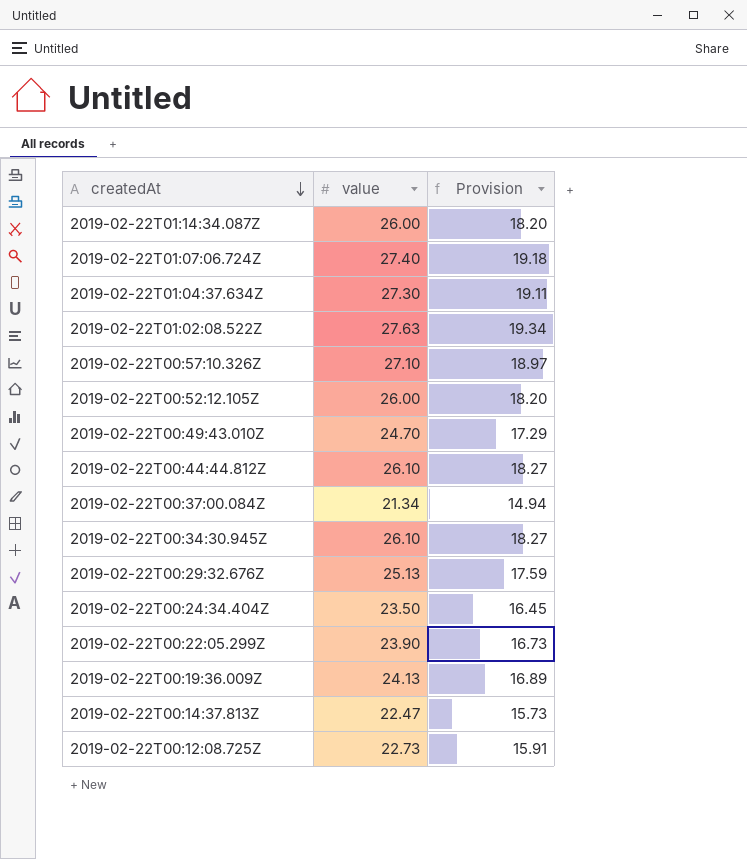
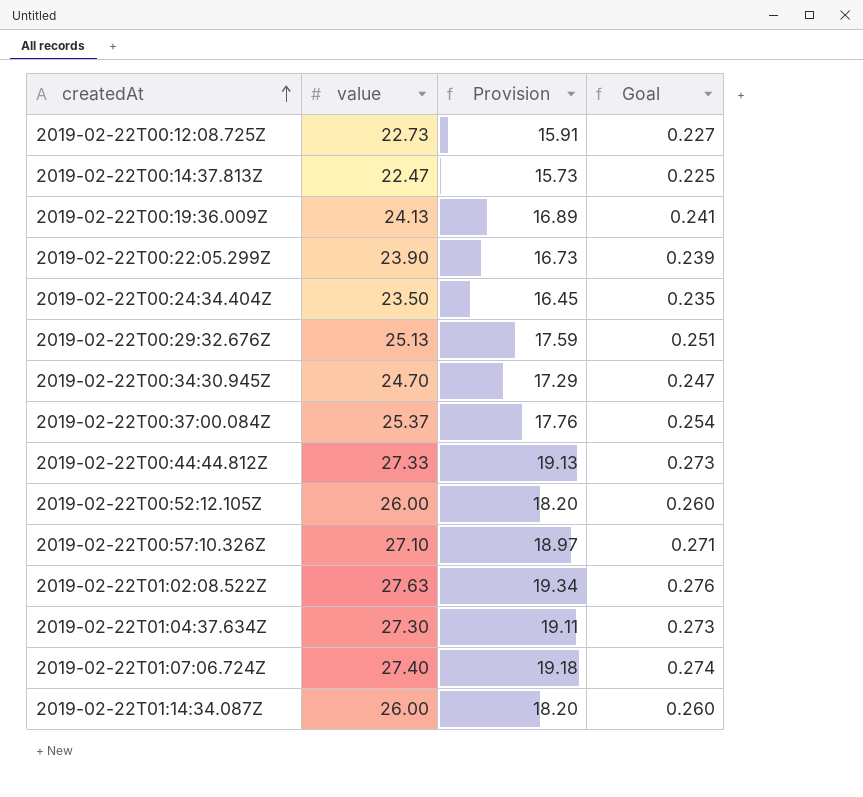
row order: createdAt descending -> createdAt ascending
column Goal | formula: none -> [value] * 0.01
row 2019-02-22T00:49:43.010Z: 24.70 | 17.29 -> none
2019-02-22T00:34:30.945Z | value: 26.10 -> 24.70
2019-02-22T00:34:30.945Z | Provision: 18.27 -> 17.29
2019-02-22T00:37:00.084Z | value: 21.34 -> 25.37
2019-02-22T00:37:00.084Z | Provision: 14.94 -> 17.76
2019-02-22T00:44:44.812Z | value: 26.10 -> 27.33
2019-02-22T00:44:44.812Z | Provision: 18.27 -> 19.13

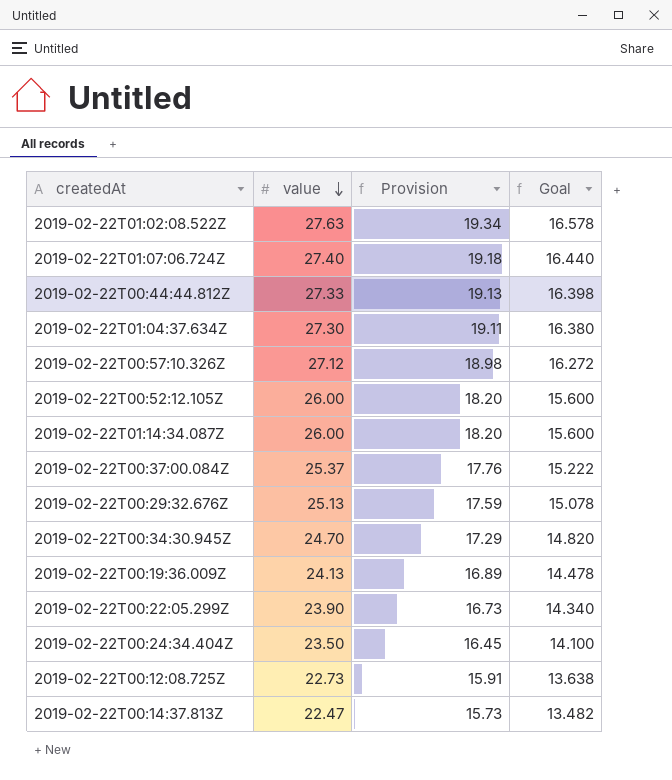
row order: createdAt ascending -> value descending
column Goal | formula: [value] * 0.01 -> [value] * 0.6
2019-02-22T00:57:10.326Z | value: 27.10 -> 27.12
2019-02-22T00:57:10.326Z | Provision: 18.97 -> 18.98

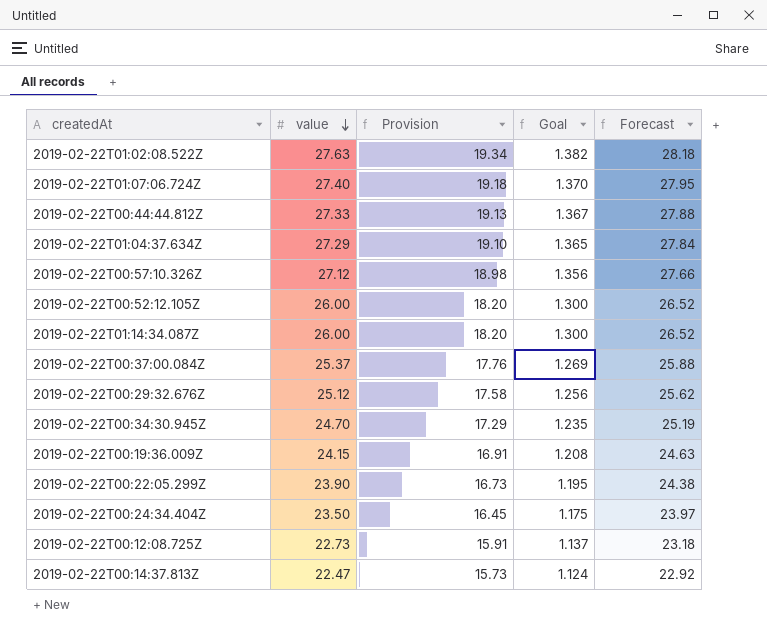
column Goal | formula: [value] * 0.6 -> [value] * 0.05
column Forecast | formula: none -> [value] * 1.02
2019-02-22T01:04:37.634Z | value: 27.30 -> 27.29
2019-02-22T01:04:37.634Z | Provision: 19.11 -> 19.10
2019-02-22T00:29:32.676Z | value: 25.13 -> 25.12
2019-02-22T00:29:32.676Z | Provision: 17.59 -> 17.58
2019-02-22T00:19:36.009Z | value: 24.13 -> 24.15
2019-02-22T00:19:36.009Z | Provision: 16.89 -> 16.91

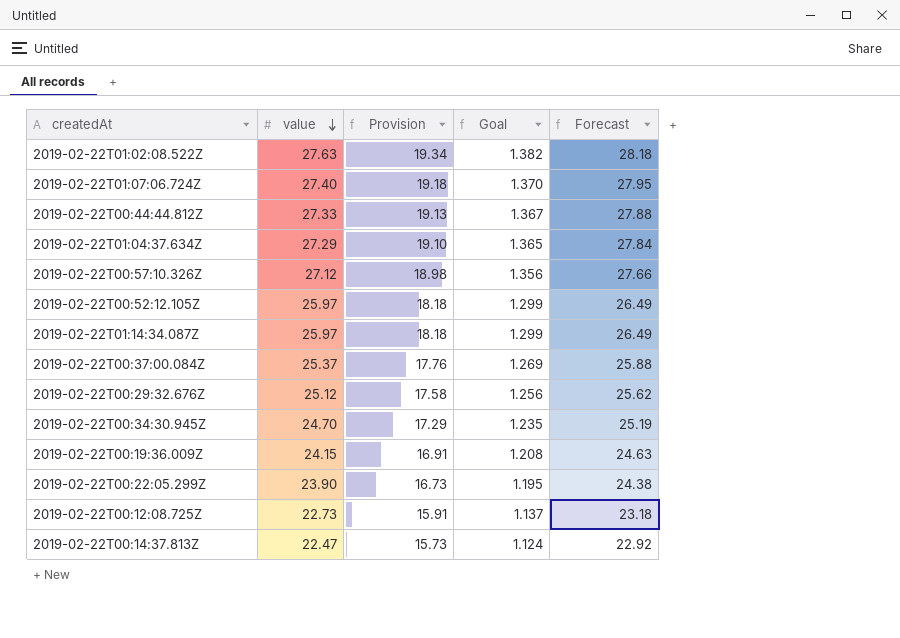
row 2019-02-22T00:24:34.404Z: 23.50 | 16.45 | 1.175 | 23.97 -> none
2019-02-22T00:52:12.105Z | value: 26.00 -> 25.97
2019-02-22T00:52:12.105Z | Provision: 18.20 -> 18.18
2019-02-22T00:52:12.105Z | Goal: 1.300 -> 1.299
2019-02-22T00:52:12.105Z | Forecast: 26.52 -> 26.49
2019-02-22T01:14:34.087Z | value: 26.00 -> 25.97
2019-02-22T01:14:34.087Z | Provision: 18.20 -> 18.18
2019-02-22T01:14:34.087Z | Goal: 1.300 -> 1.299
2019-02-22T01:14:34.087Z | Forecast: 26.52 -> 26.49

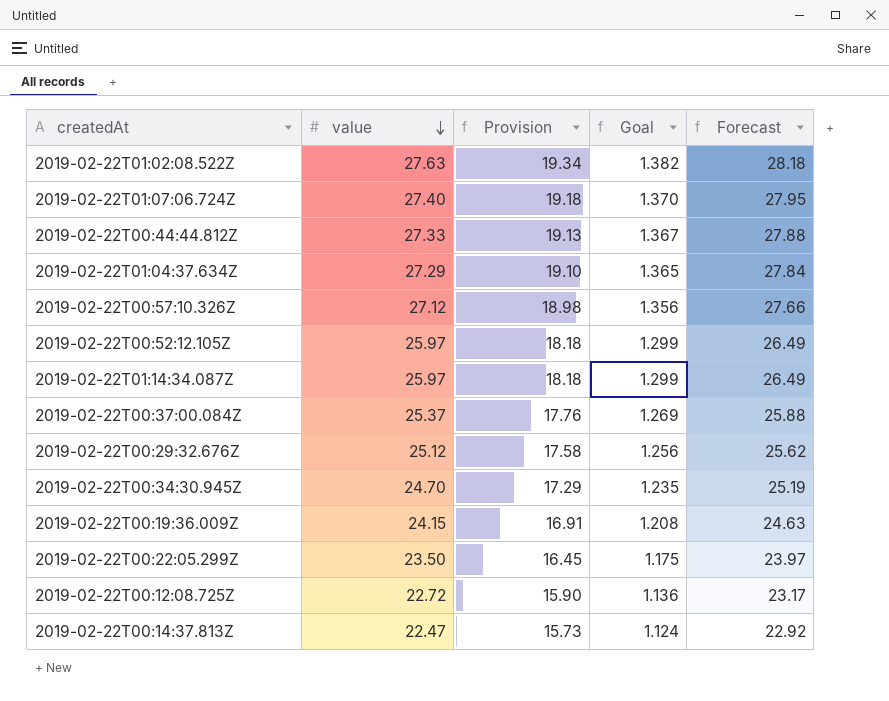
2019-02-22T00:22:05.299Z | value: 23.90 -> 23.50
2019-02-22T00:22:05.299Z | Provision: 16.73 -> 16.45
2019-02-22T00:22:05.299Z | Goal: 1.195 -> 1.175
2019-02-22T00:22:05.299Z | Forecast: 24.38 -> 23.97
2019-02-22T00:12:08.725Z | value: 22.73 -> 22.72
2019-02-22T00:12:08.725Z | Provision: 15.91 -> 15.90
2019-02-22T00:12:08.725Z | Goal: 1.137 -> 1.136
2019-02-22T00:12:08.725Z | Forecast: 23.18 -> 23.17

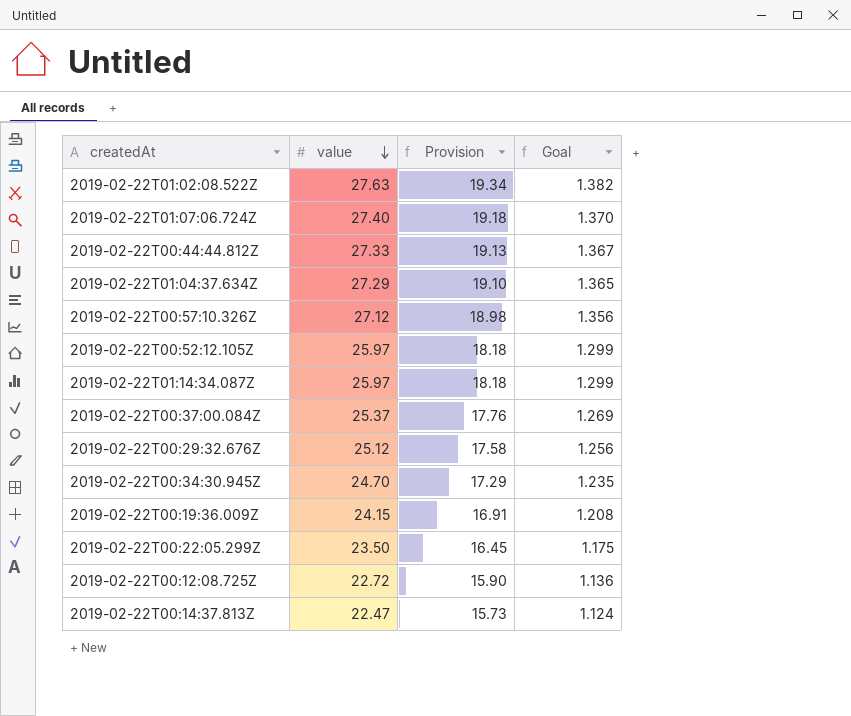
column Forecast | formula: [value] * 1.02 -> none

